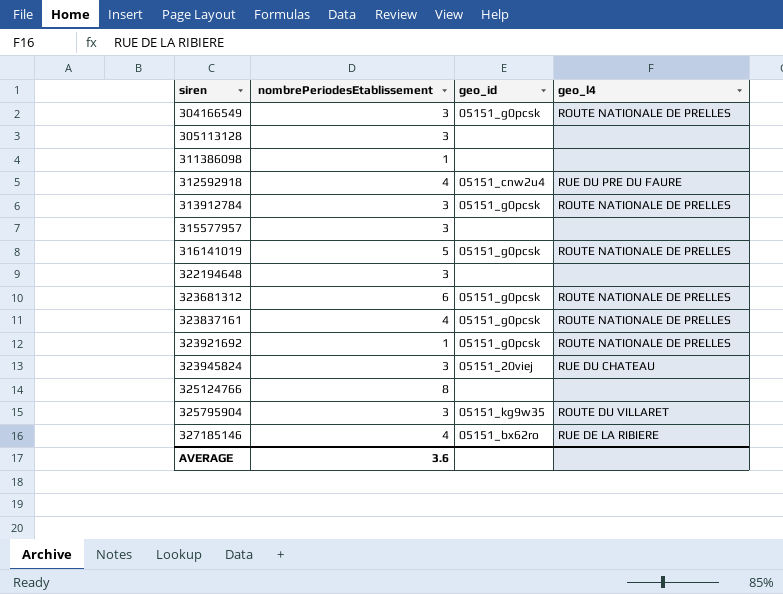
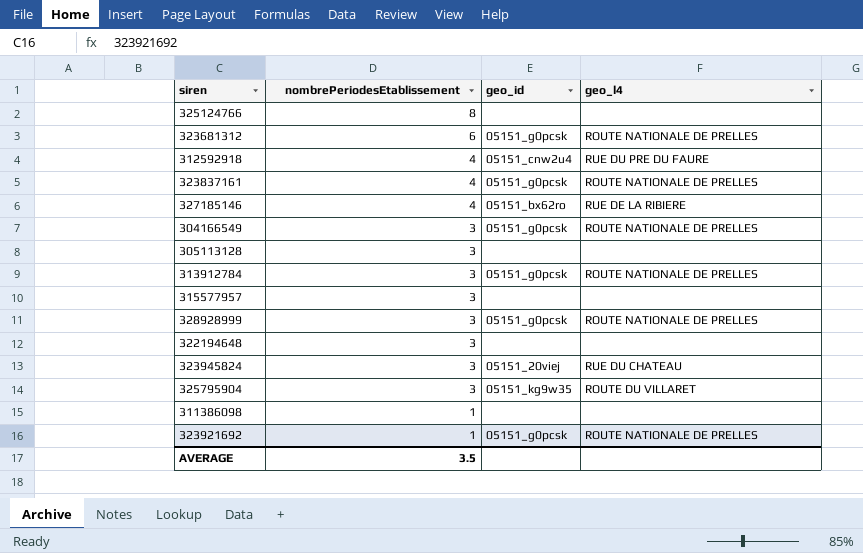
row order: siren ascending -> nombrePeriodesEtablissement descending
row 316141019: 5 | 05151_g0pcsk | ROUTE NATIONALE DE PRELLES -> none
row 328928999: none -> 3 | 05151_g0pcsk | ROUTE NATIONALE DE PRELLES
AVERAGE | nombrePeriodesEtablissement: 3.6 -> 3.5

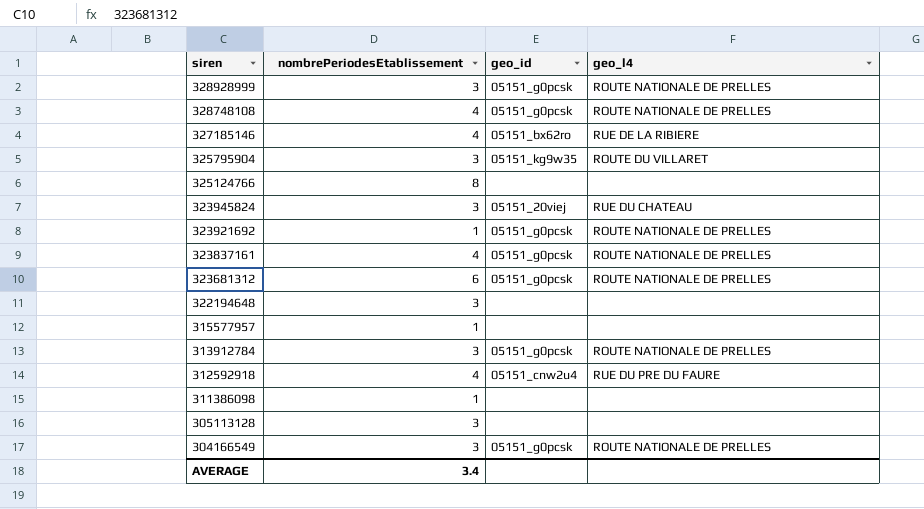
row order: nombrePeriodesEtablissement descending -> siren descending
row 328748108: none -> 4 | 05151_g0pcsk | ROUTE NATIONALE DE PRELLES
315577957 | nombrePeriodesEtablissement: 3 -> 1
AVERAGE | nombrePeriodesEtablissement: 3.5 -> 3.4

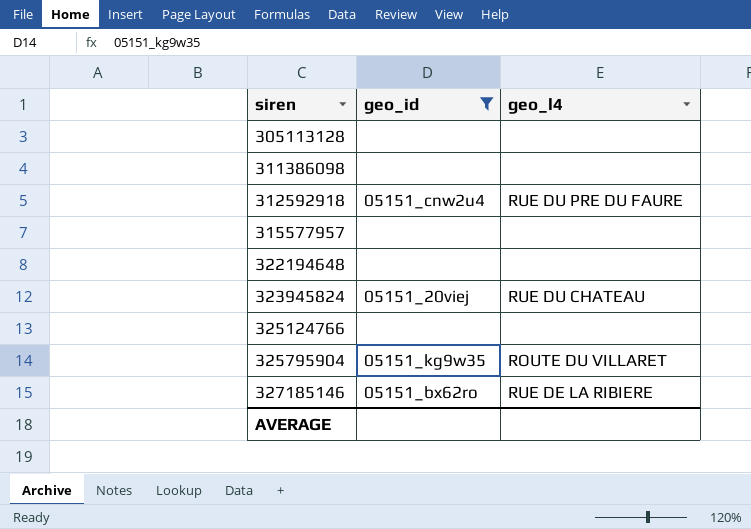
filter: none -> geo_id != 05151_g0pcsk
row order: siren descending -> siren ascending
column nombrePeriodesEtablissement | position: 2 -> none

